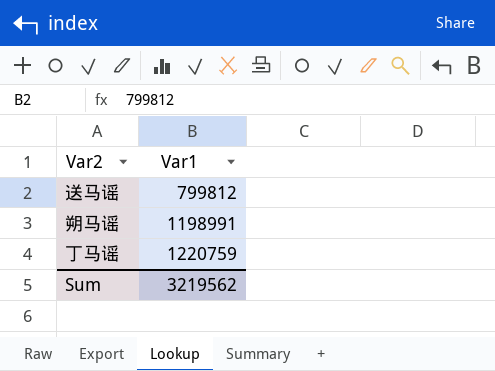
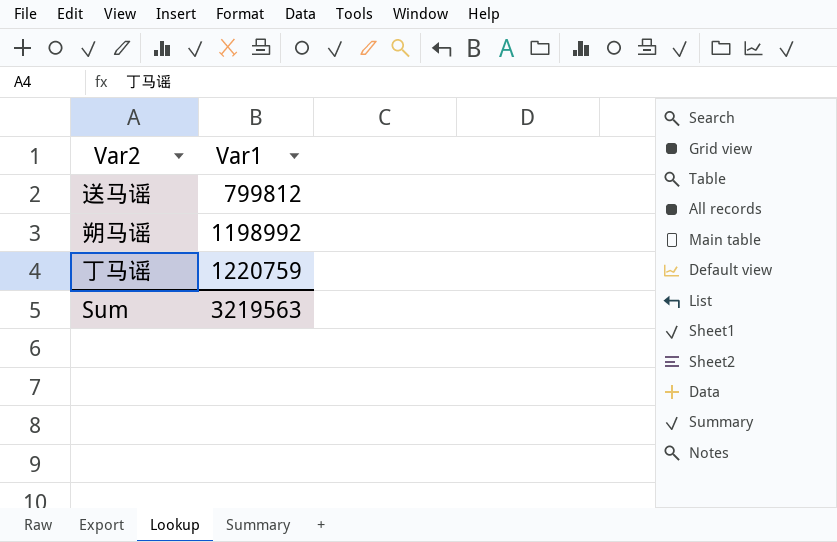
朔马谣 | Var1: 1198991 -> 1198992
Sum | Var1: 3219562 -> 3219563

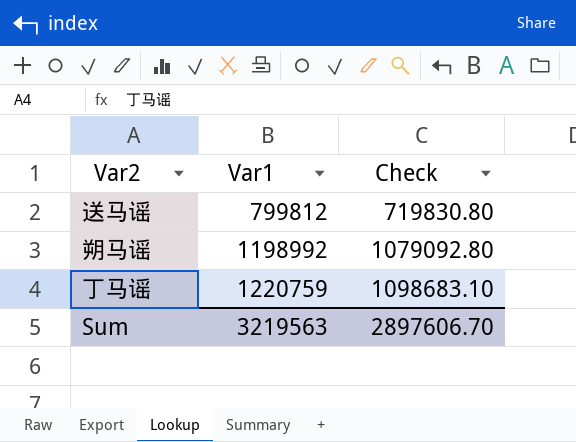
column Check | formula: none -> [Var1] * 0.9

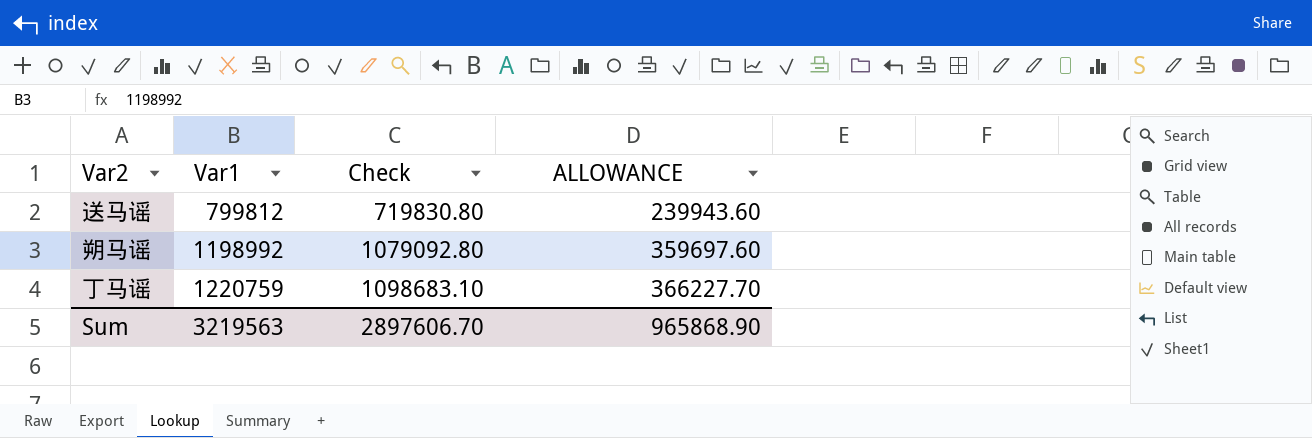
column ALLOWANCE | formula: none -> [Var1] * 0.3

